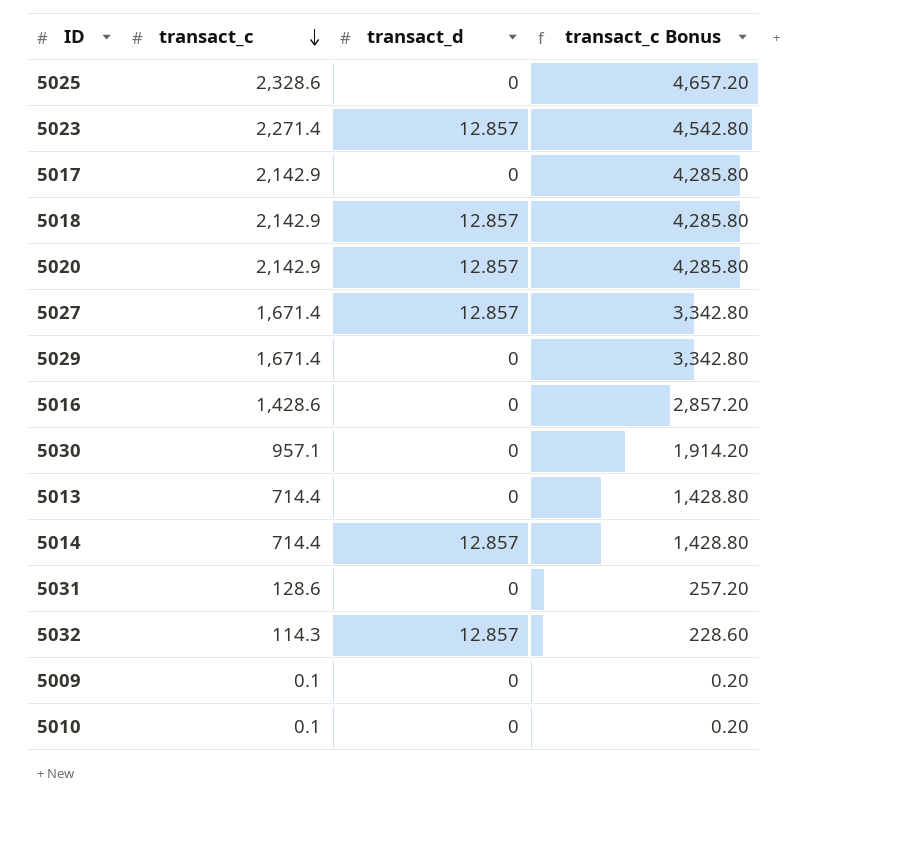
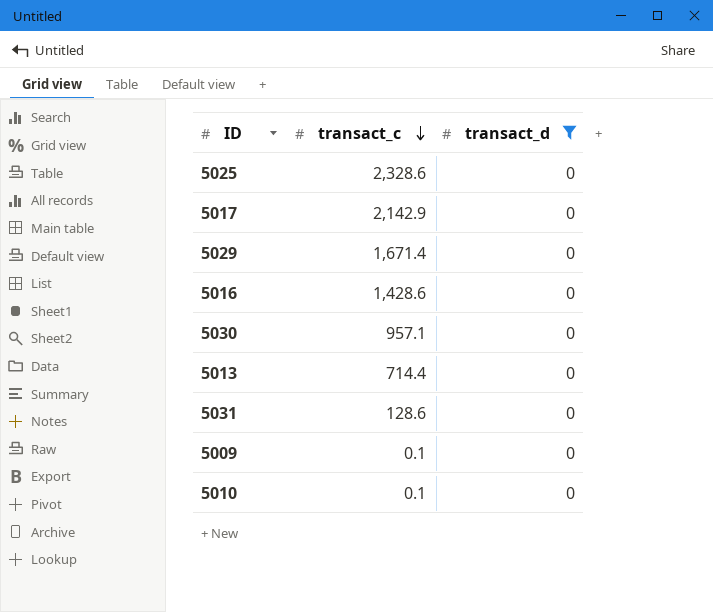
filter: none -> transact_d = 0
column transact_c Bonus | formula: [transact_c] * 2 -> none

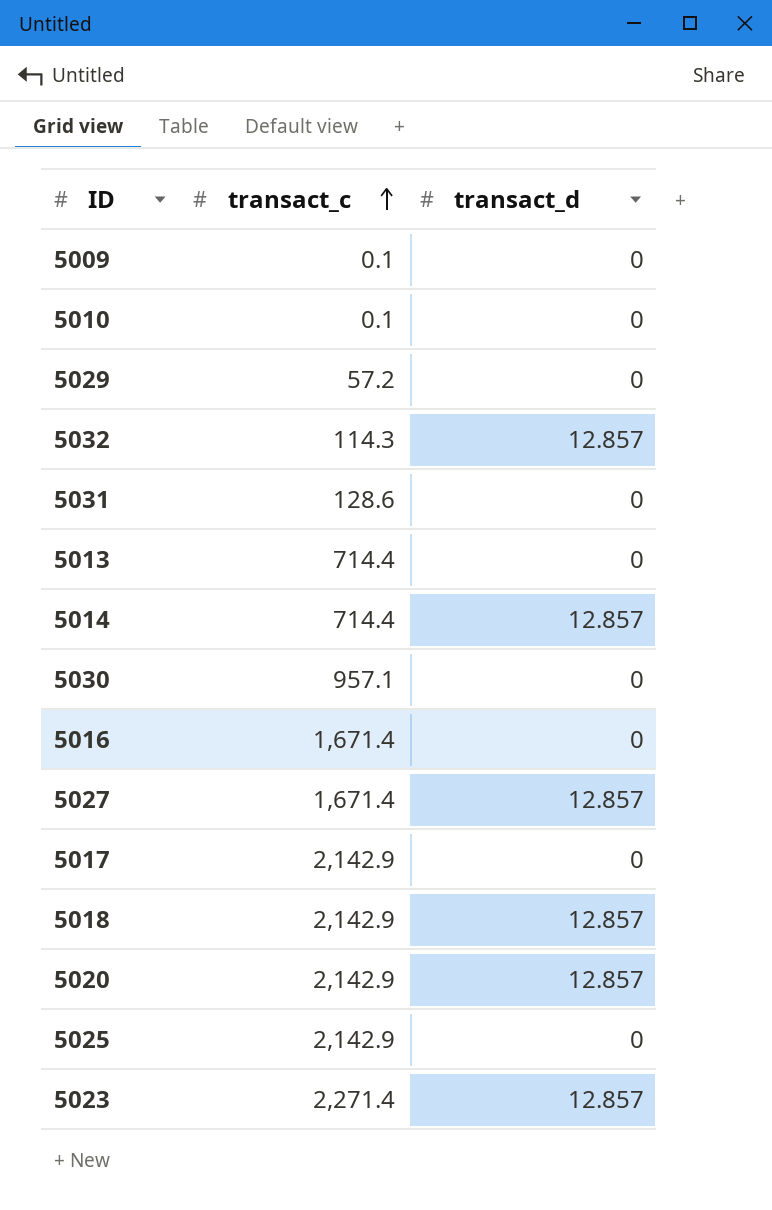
filter: transact_d = 0 -> none
row order: transact_c descending -> transact_c ascending
5029 | transact_c: 1,671.4 -> 57.2
5016 | transact_c: 1,428.6 -> 1,671.4
5025 | transact_c: 2,328.6 -> 2,142.9

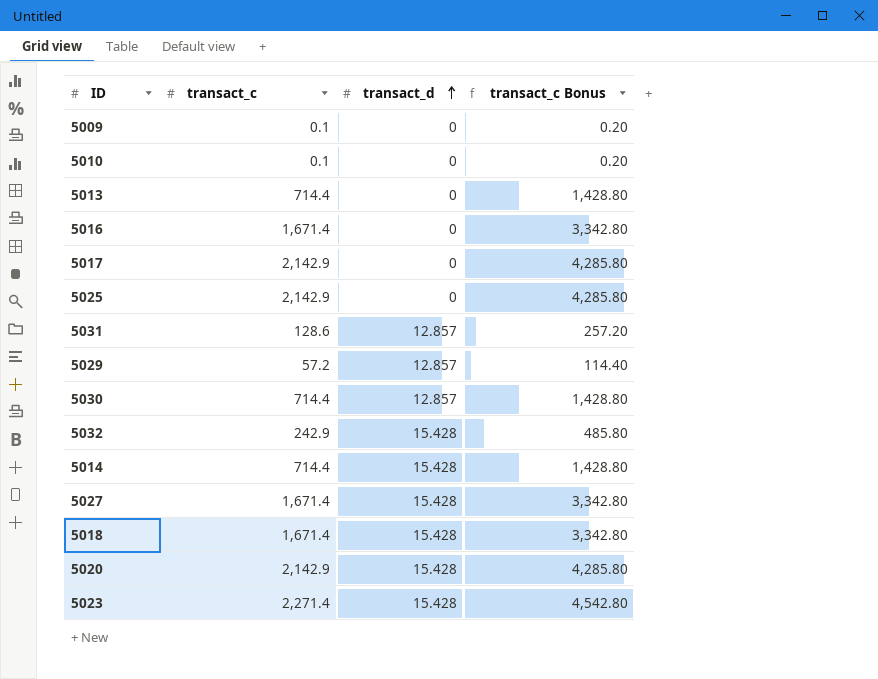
row order: transact_c ascending -> transact_d ascending
column transact_c Bonus | formula: none -> [transact_c] * 2
5031 | transact_d: 0 -> 12.857
5029 | transact_d: 0 -> 12.857
5030 | transact_c: 957.1 -> 714.4
5030 | transact_d: 0 -> 12.857
5032 | transact_c: 114.3 -> 242.9
5032 | transact_d: 12.857 -> 15.428
5014 | transact_d: 12.857 -> 15.428
5027 | transact_d: 12.857 -> 15.428
5018 | transact_c: 2,142.9 -> 1,671.4
5018 | transact_d: 12.857 -> 15.428
5020 | transact_d: 12.857 -> 15.428
5023 | transact_d: 12.857 -> 15.428

